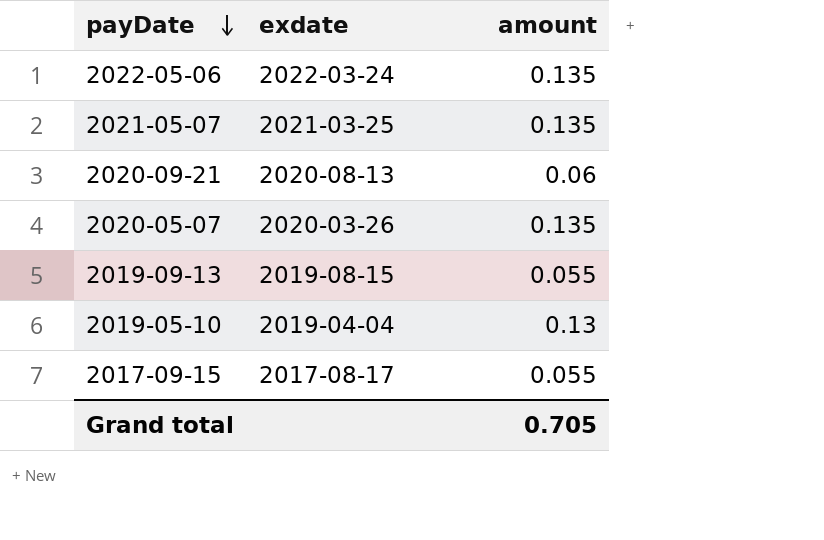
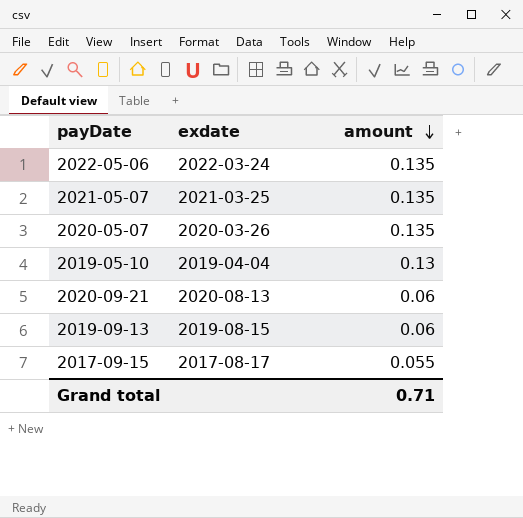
row order: payDate descending -> amount descending
2019-09-13 | amount: 0.055 -> 0.06
Grand total | amount: 0.705 -> 0.71

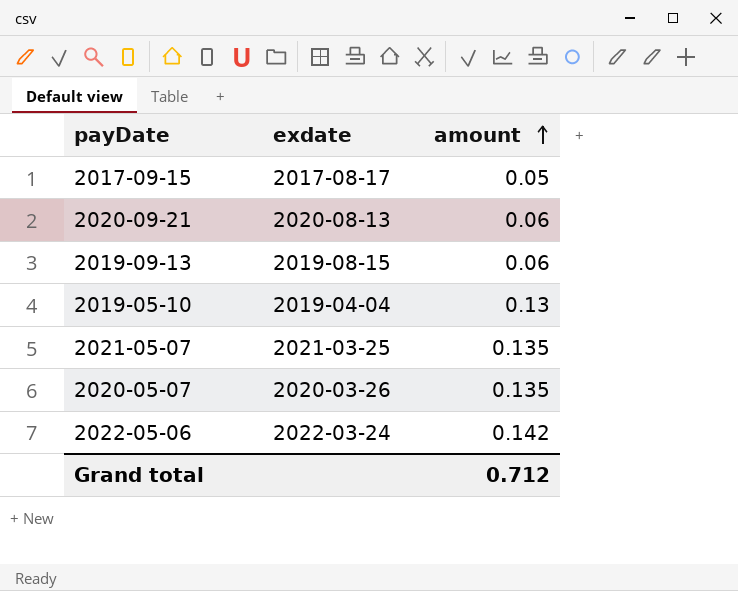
row order: amount descending -> amount ascending
2017-09-15 | amount: 0.055 -> 0.05
2022-05-06 | amount: 0.135 -> 0.142
Grand total | amount: 0.71 -> 0.712

